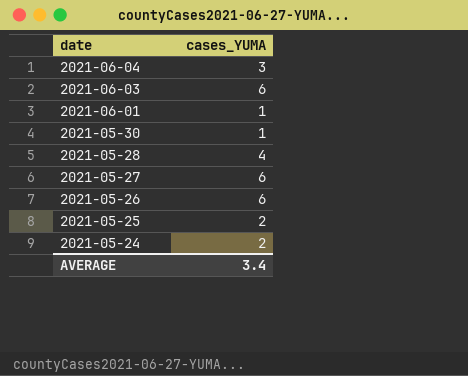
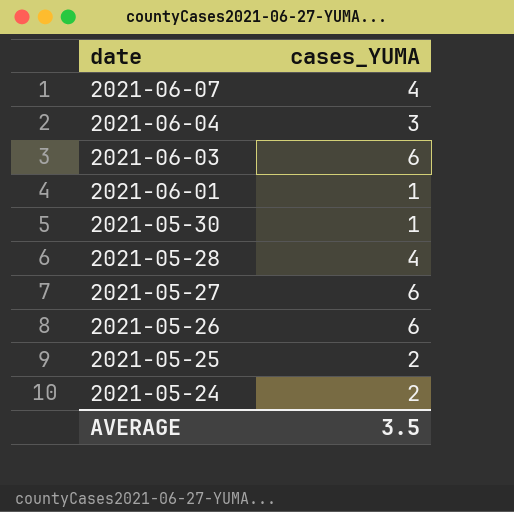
row 2021-06-07: none -> 4
AVERAGE | cases_YUMA: 3.4 -> 3.5

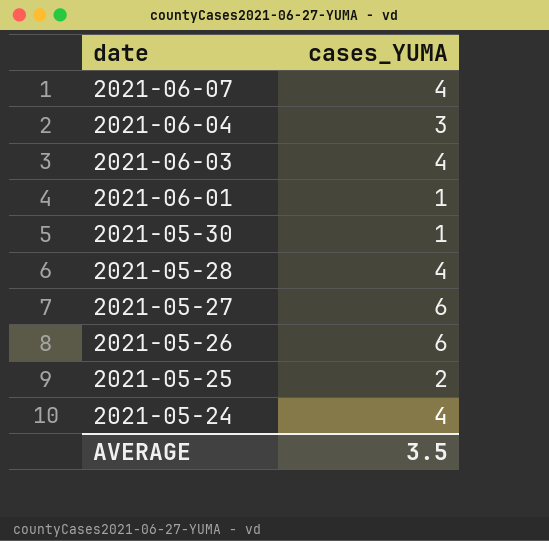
2021-06-03 | cases_YUMA: 6 -> 4
2021-05-24 | cases_YUMA: 2 -> 4

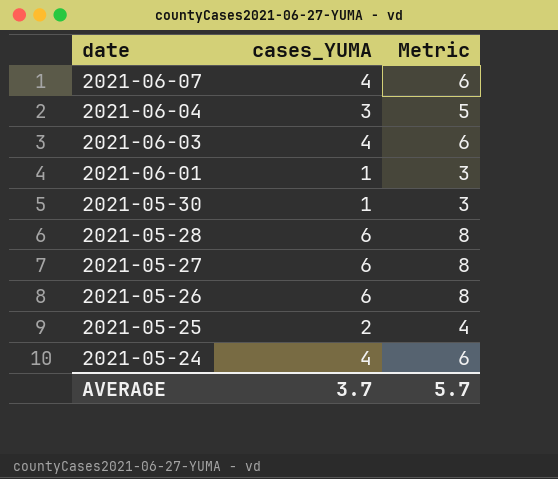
column Metric | formula: none -> [cases_YUMA] + 2
2021-05-28 | cases_YUMA: 4 -> 6
AVERAGE | cases_YUMA: 3.5 -> 3.7

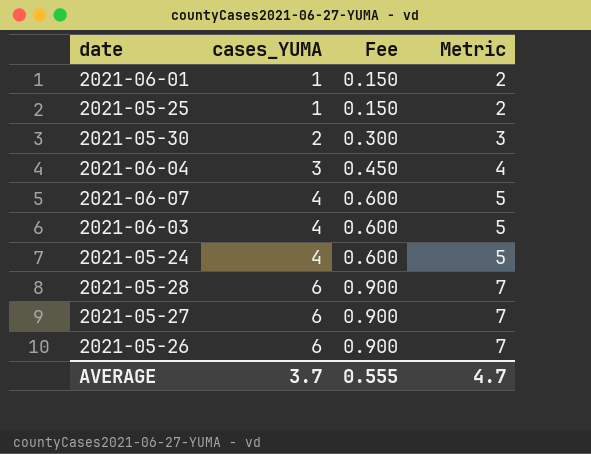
row order: date descending -> cases_YUMA ascending
column Fee | formula: none -> [cases_YUMA] * 0.15
column Metric | formula: [cases_YUMA] + 2 -> [cases_YUMA] + 1
2021-05-25 | cases_YUMA: 2 -> 1
2021-05-30 | cases_YUMA: 1 -> 2
AVERAGE | Metric: 5.7 -> 4.7

